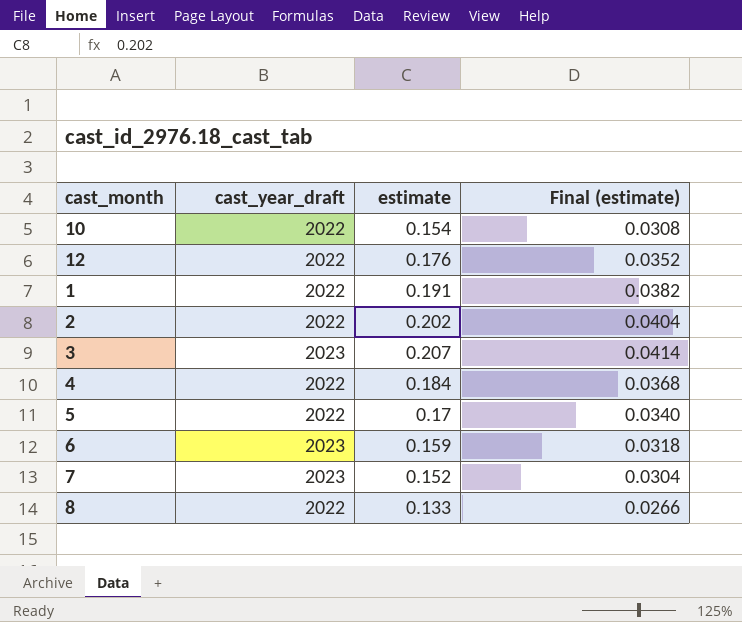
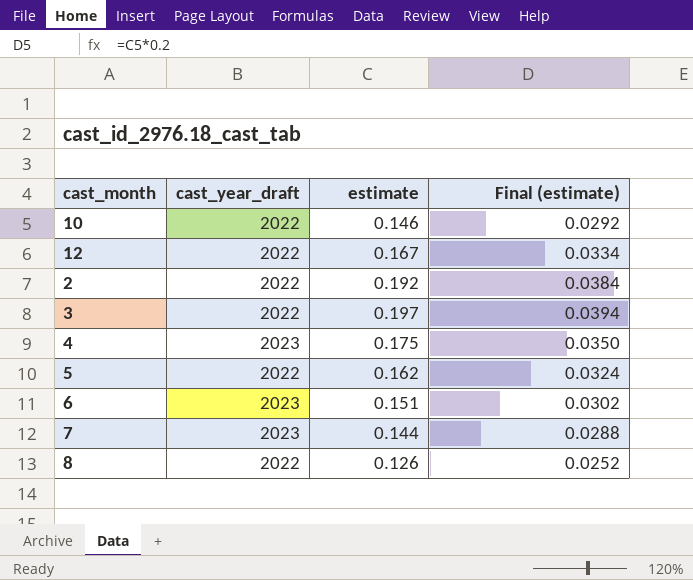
row 1: 2022 | 0.191 | 0.0382 -> none
10 | estimate: 0.154 -> 0.146
10 | Final (estimate): 0.0308 -> 0.0292
12 | estimate: 0.176 -> 0.167
12 | Final (estimate): 0.0352 -> 0.0334
2 | estimate: 0.202 -> 0.192
2 | Final (estimate): 0.0404 -> 0.0384
3 | cast_year_draft: 2023 -> 2022
3 | estimate: 0.207 -> 0.197
3 | Final (estimate): 0.0414 -> 0.0394
4 | cast_year_draft: 2022 -> 2023
4 | estimate: 0.184 -> 0.175
4 | Final (estimate): 0.0368 -> 0.0350
5 | estimate: 0.17 -> 0.162
5 | Final (estimate): 0.0340 -> 0.0324
6 | estimate: 0.159 -> 0.151
6 | Final (estimate): 0.0318 -> 0.0302
7 | estimate: 0.152 -> 0.144
7 | Final (estimate): 0.0304 -> 0.0288
8 | estimate: 0.133 -> 0.126
8 | Final (estimate): 0.0266 -> 0.0252

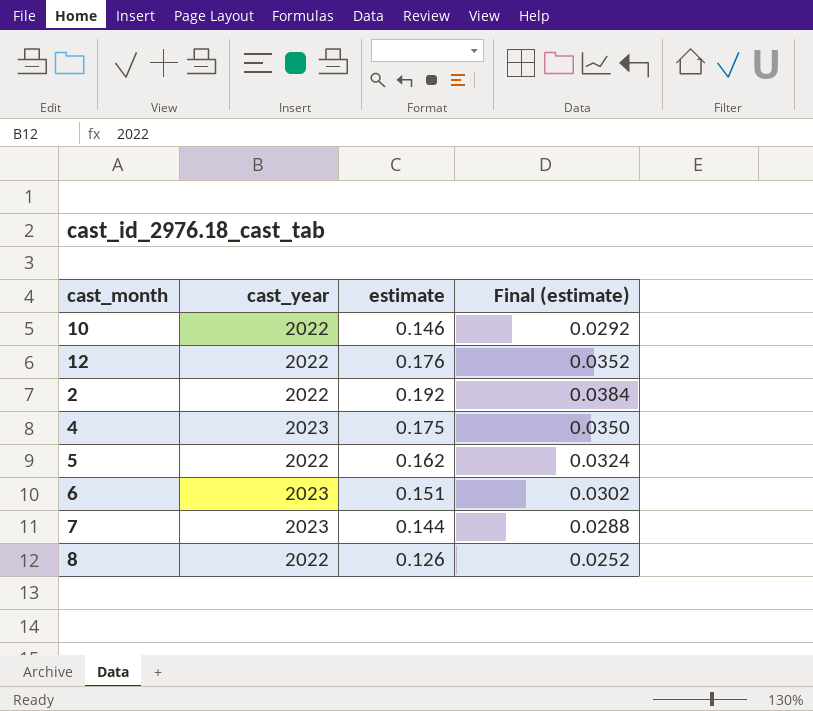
column name: cast_year_draft -> cast_year
row 3: 2022 | 0.197 | 0.0394 -> none
12 | estimate: 0.167 -> 0.176
12 | Final (estimate): 0.0334 -> 0.0352

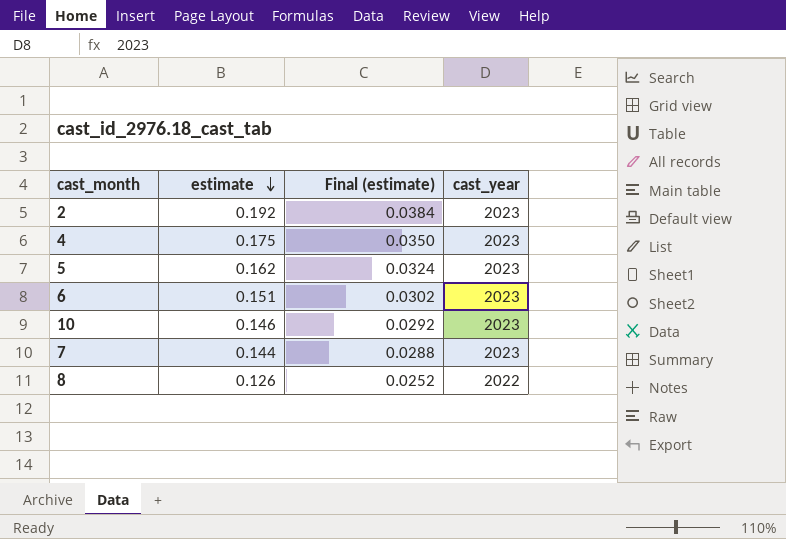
row order: none -> estimate descending
column cast_year | position: 2 -> 4
row 12: 2022 | 0.176 | 0.0352 -> none
2 | cast_year: 2022 -> 2023
5 | cast_year: 2022 -> 2023
10 | cast_year: 2022 -> 2023

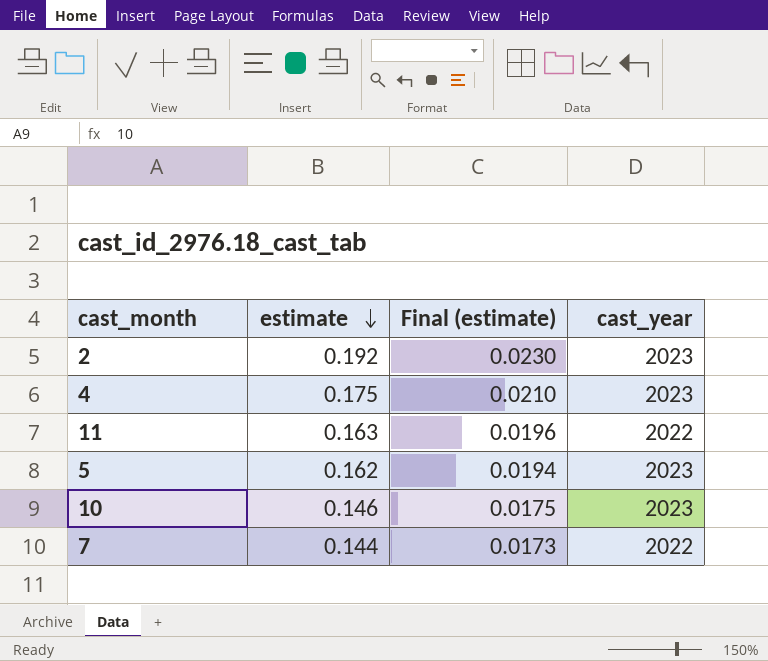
column Final (estimate) | formula: [estimate] * 0.2 -> [estimate] * 0.12
row 6: 0.151 | 0.0302 | 2023 -> none
row 8: 0.126 | 0.0252 | 2022 -> none
row 11: none -> 0.163 | 0.0196 | 2022
7 | cast_year: 2023 -> 2022

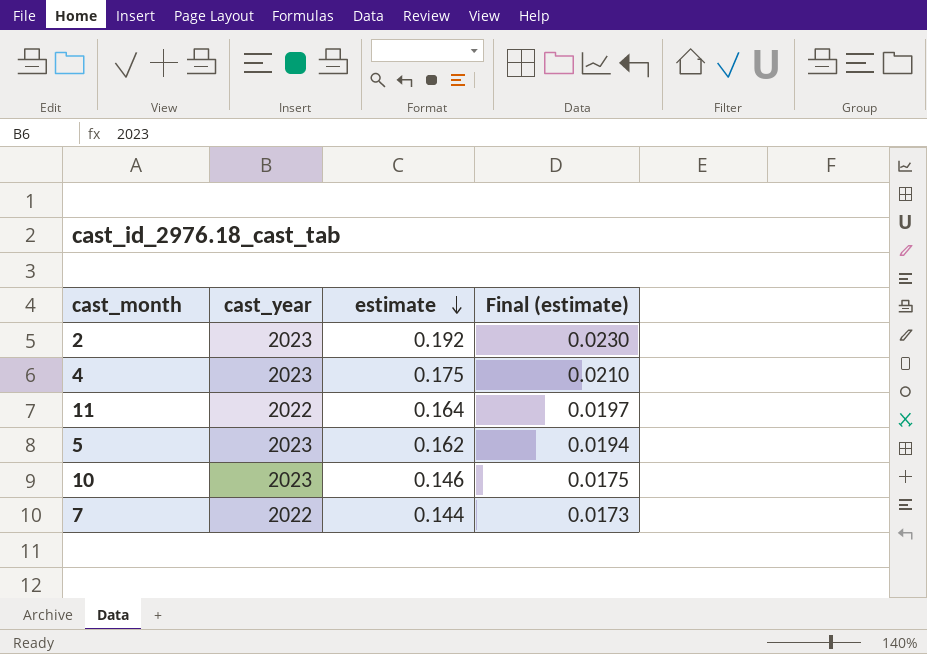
column cast_year | position: 4 -> 2
11 | estimate: 0.163 -> 0.164
11 | Final (estimate): 0.0196 -> 0.0197

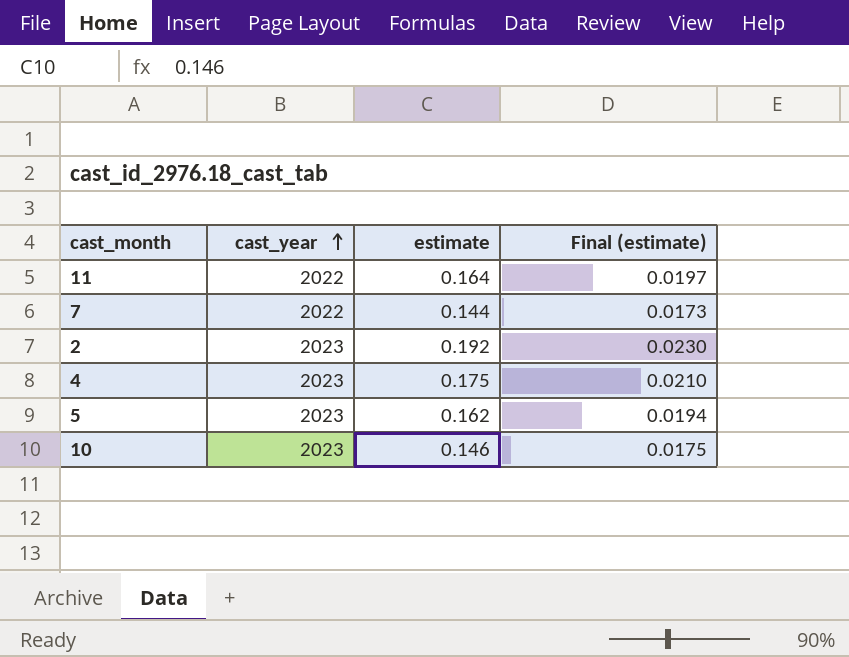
row order: estimate descending -> cast_year ascending

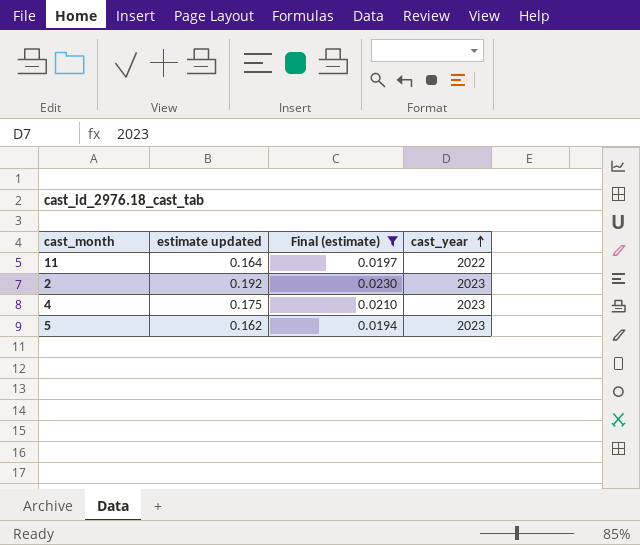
filter: none -> Final (estimate) >= 0.0194
column name: estimate -> estimate updated
column cast_year | position: 2 -> 4

